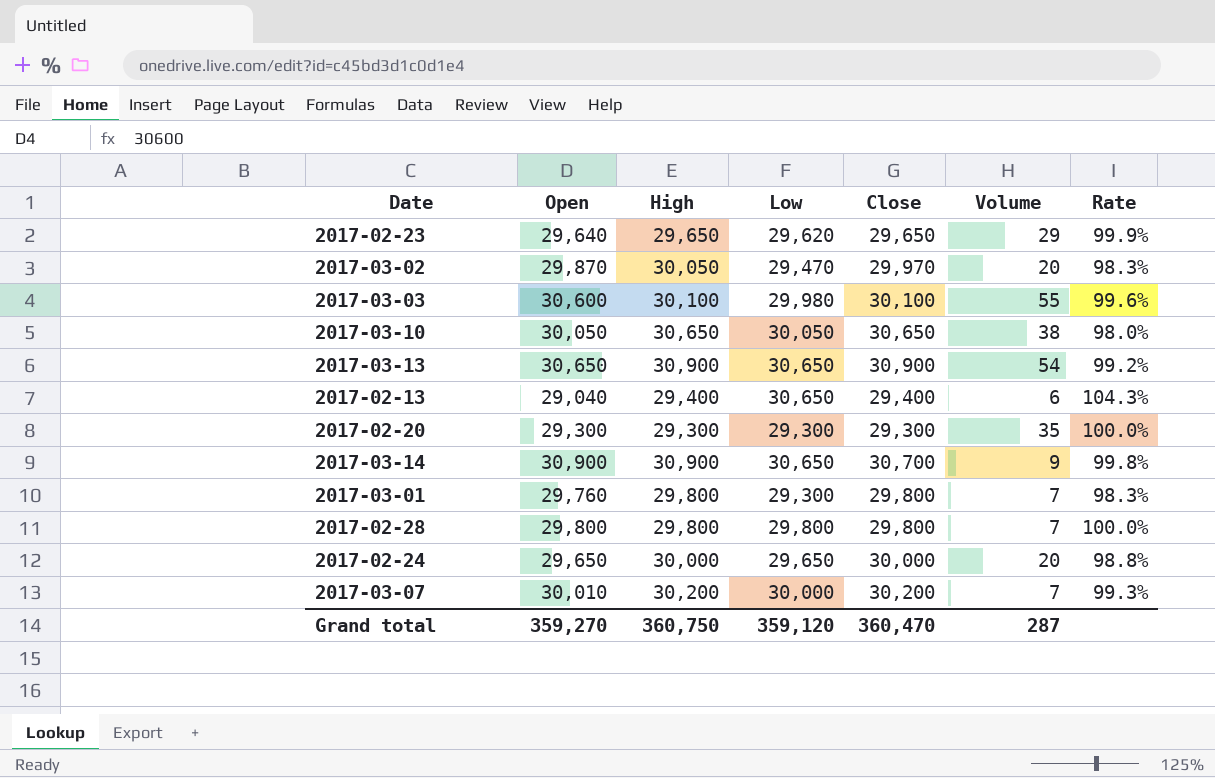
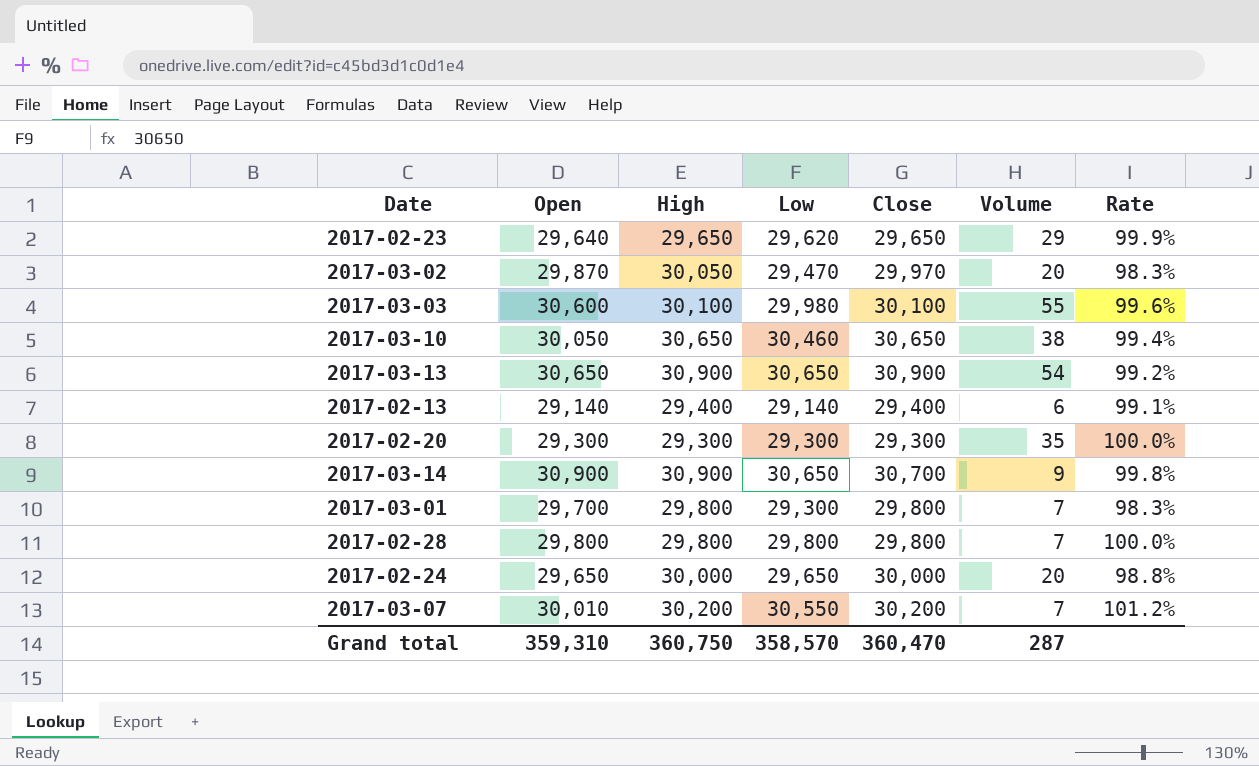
2017-03-10 | Low: 30,050 -> 30,460
2017-03-10 | Rate: 98.0% -> 99.4%
2017-02-13 | Open: 29,040 -> 29,140
2017-02-13 | Low: 30,650 -> 29,140
2017-02-13 | Rate: 104.3% -> 99.1%
2017-03-01 | Open: 29,760 -> 29,700
2017-03-07 | Low: 30,000 -> 30,550
2017-03-07 | Rate: 99.3% -> 101.2%
Grand total | Open: 359,270 -> 359,310
Grand total | Low: 359,120 -> 358,570

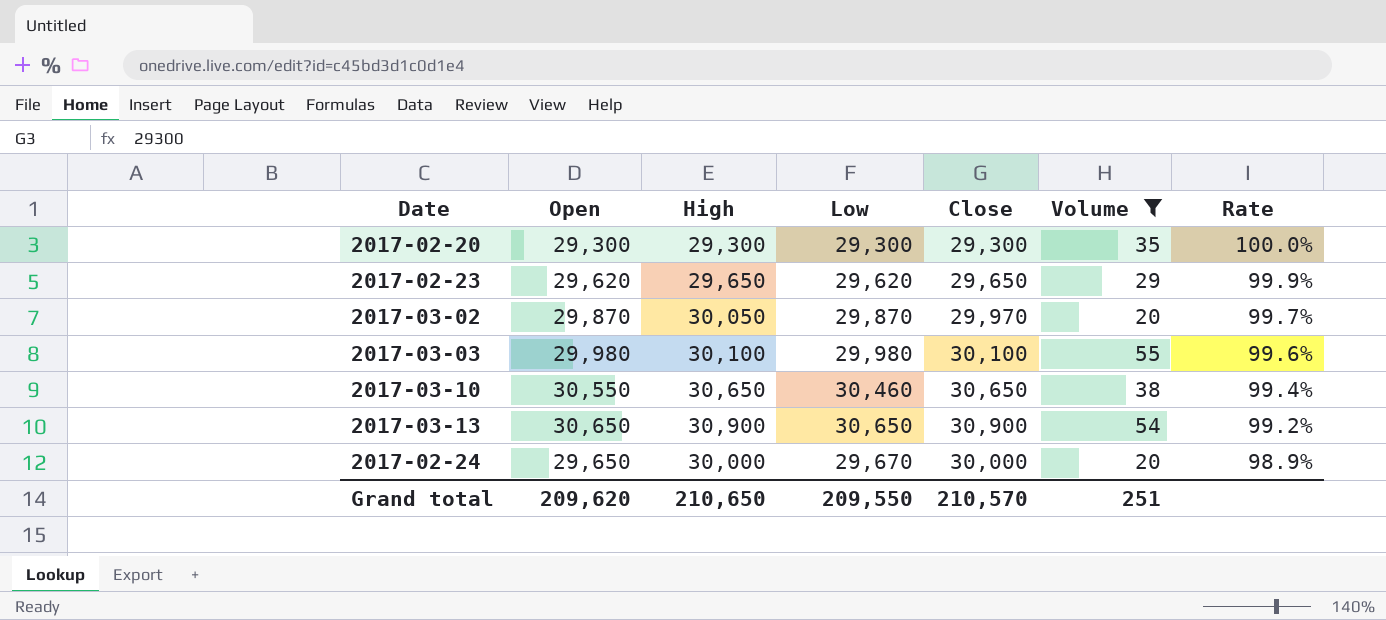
filter: none -> Volume >= 20
row order: none -> Rate descending
2017-02-23 | Open: 29,640 -> 29,620
2017-03-02 | Low: 29,470 -> 29,870
2017-03-02 | Rate: 98.3% -> 99.7%
2017-03-03 | Open: 30,600 -> 29,980
2017-03-10 | Open: 30,050 -> 30,550
2017-02-24 | Low: 29,650 -> 29,670
2017-02-24 | Rate: 98.8% -> 98.9%
Grand total | Open: 359,310 -> 209,620
Grand total | High: 360,750 -> 210,650
Grand total | Low: 358,570 -> 209,550
Grand total | Close: 360,470 -> 210,570
Grand total | Volume: 287 -> 251

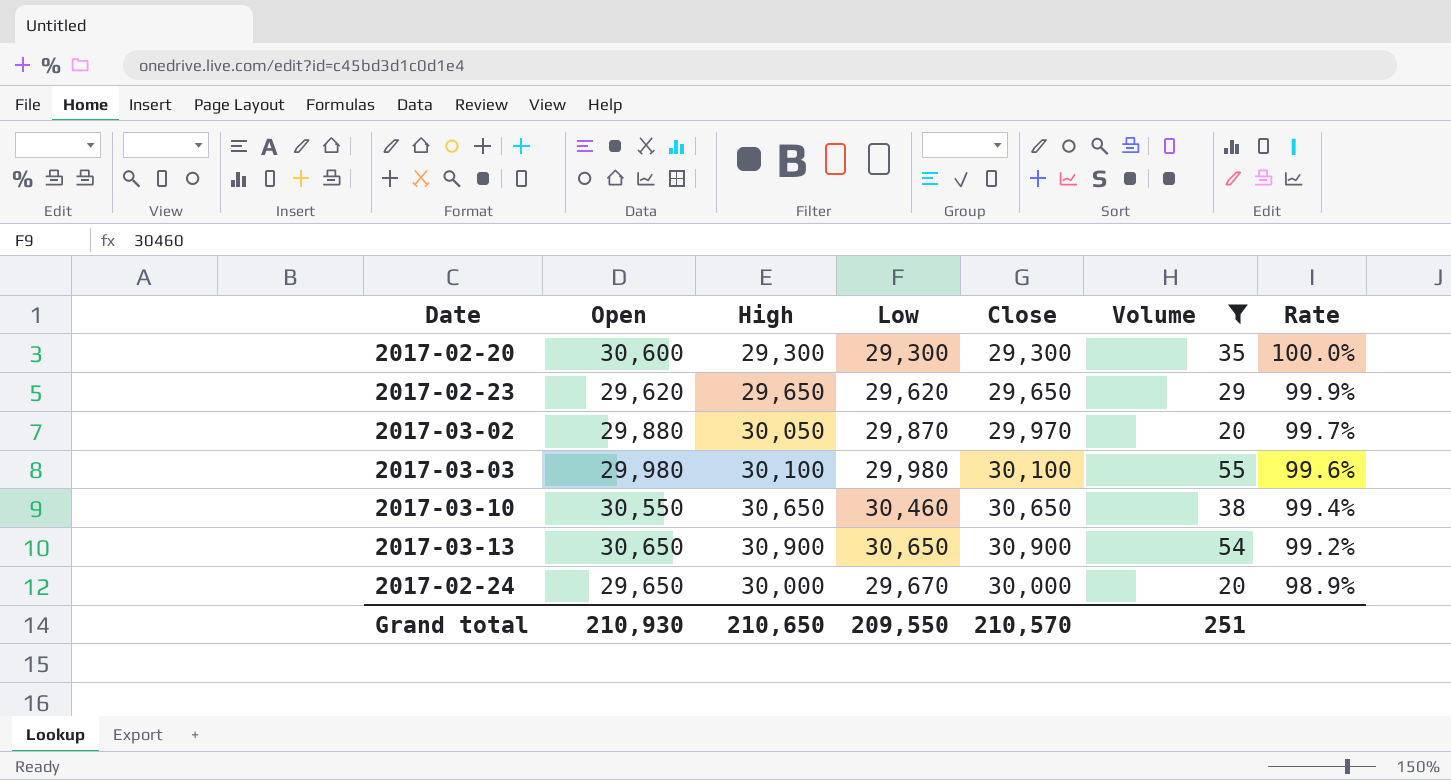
2017-02-20 | Open: 29,300 -> 30,600
2017-03-02 | Open: 29,870 -> 29,880
Grand total | Open: 209,620 -> 210,930

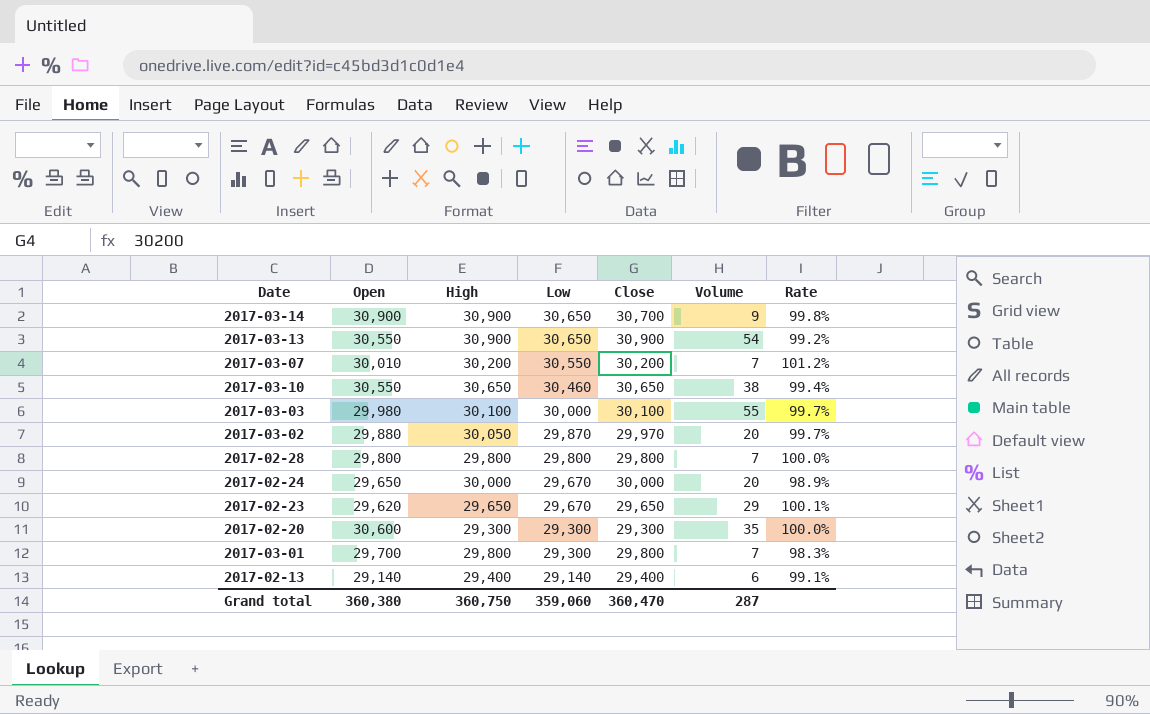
filter: Volume >= 20 -> none
row order: Rate descending -> Low descending
2017-03-13 | Open: 30,650 -> 30,550
2017-03-03 | Low: 29,980 -> 30,000
2017-03-03 | Rate: 99.6% -> 99.7%
2017-02-23 | Low: 29,620 -> 29,670
2017-02-23 | Rate: 99.9% -> 100.1%
Grand total | Open: 210,930 -> 360,380
Grand total | High: 210,650 -> 360,750
Grand total | Low: 209,550 -> 359,060
Grand total | Close: 210,570 -> 360,470
Grand total | Volume: 251 -> 287

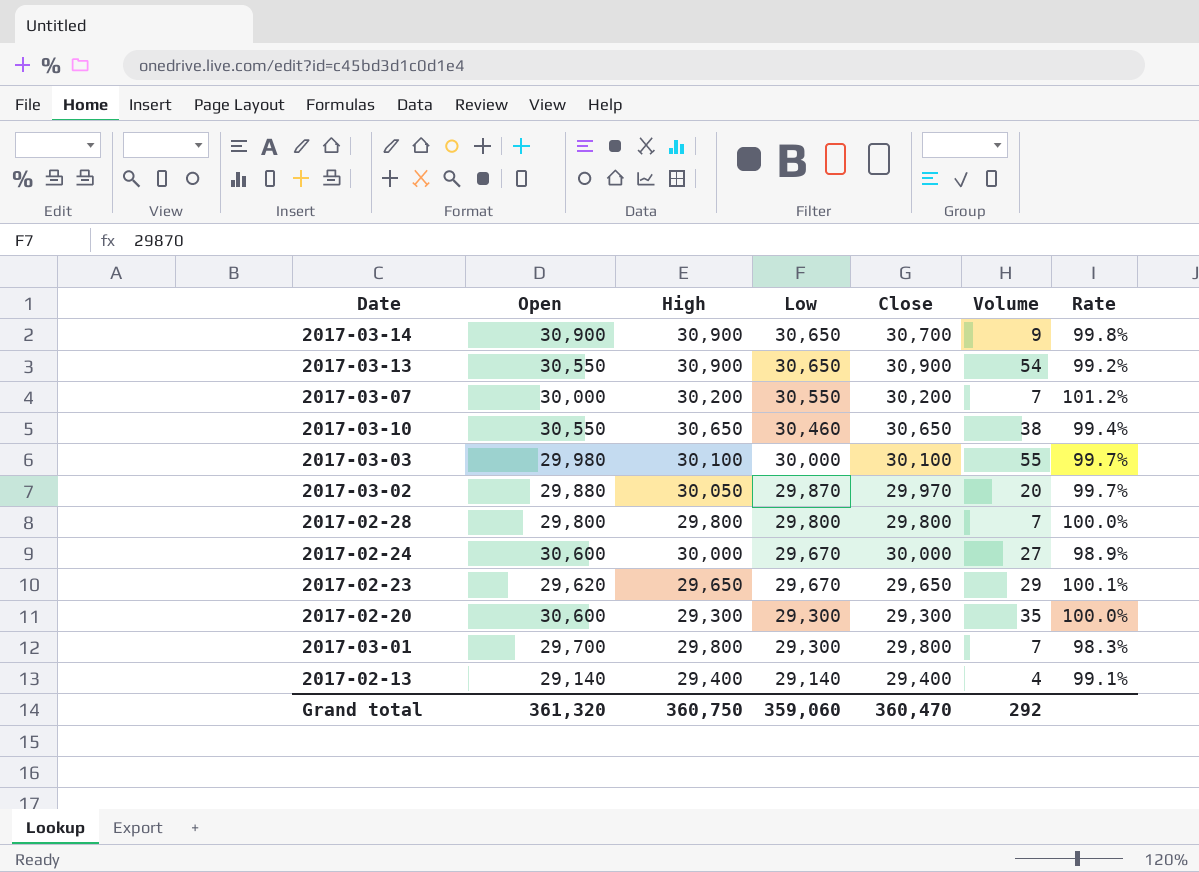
2017-03-07 | Open: 30,010 -> 30,000
2017-02-24 | Open: 29,650 -> 30,600
2017-02-24 | Volume: 20 -> 27
2017-02-13 | Volume: 6 -> 4
Grand total | Open: 360,380 -> 361,320
Grand total | Volume: 287 -> 292

